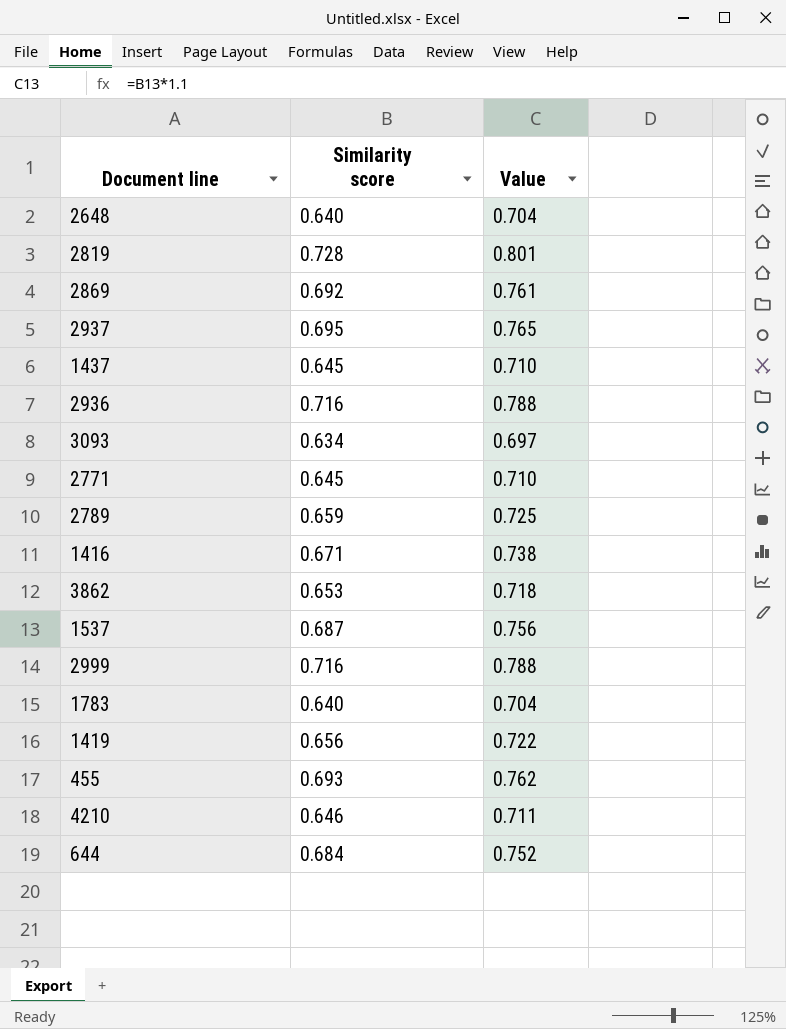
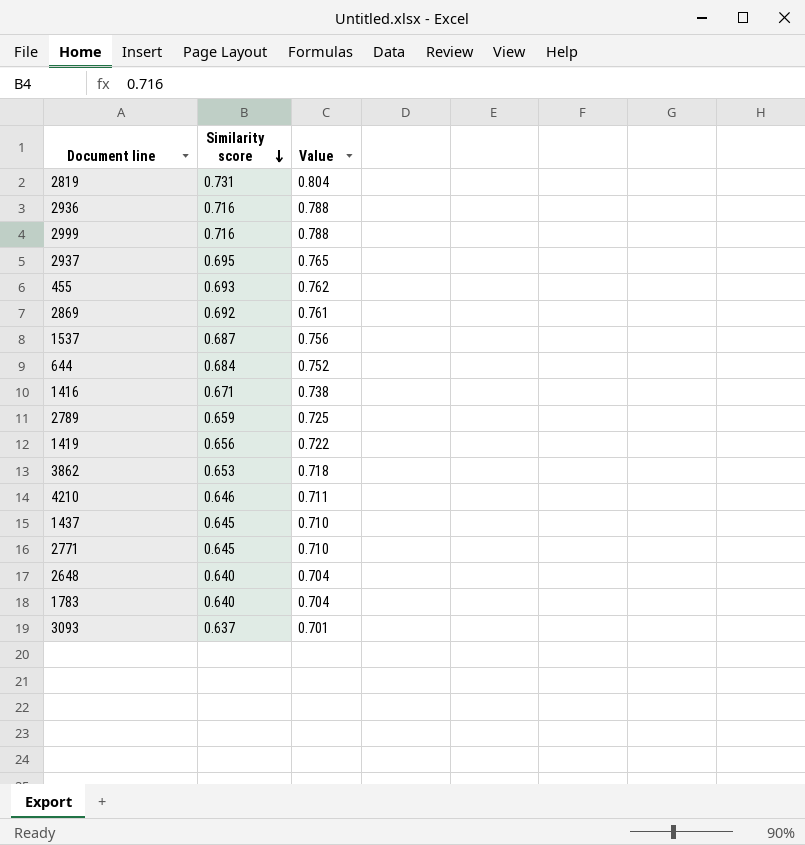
row order: none -> Similarity score descending
2819 | Similarity score: 0.728 -> 0.731
2819 | Value: 0.801 -> 0.804
3093 | Similarity score: 0.634 -> 0.637
3093 | Value: 0.697 -> 0.701

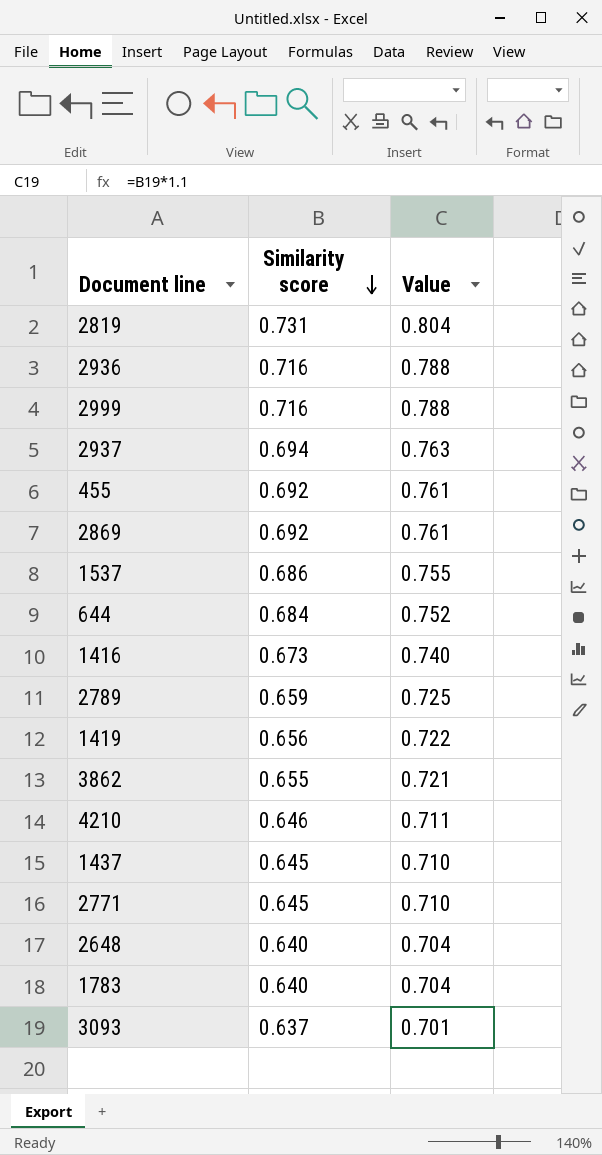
2937 | Similarity score: 0.695 -> 0.694
2937 | Value: 0.765 -> 0.763
455 | Similarity score: 0.693 -> 0.692
455 | Value: 0.762 -> 0.761
1537 | Similarity score: 0.687 -> 0.686
1537 | Value: 0.756 -> 0.755
1416 | Similarity score: 0.671 -> 0.673
1416 | Value: 0.738 -> 0.740
3862 | Similarity score: 0.653 -> 0.655
3862 | Value: 0.718 -> 0.721

